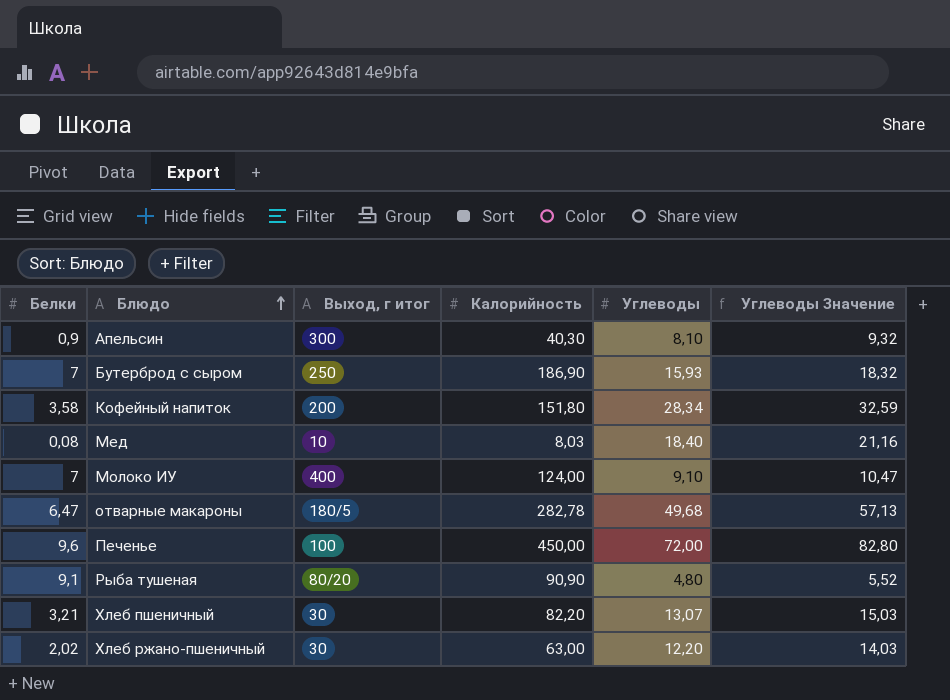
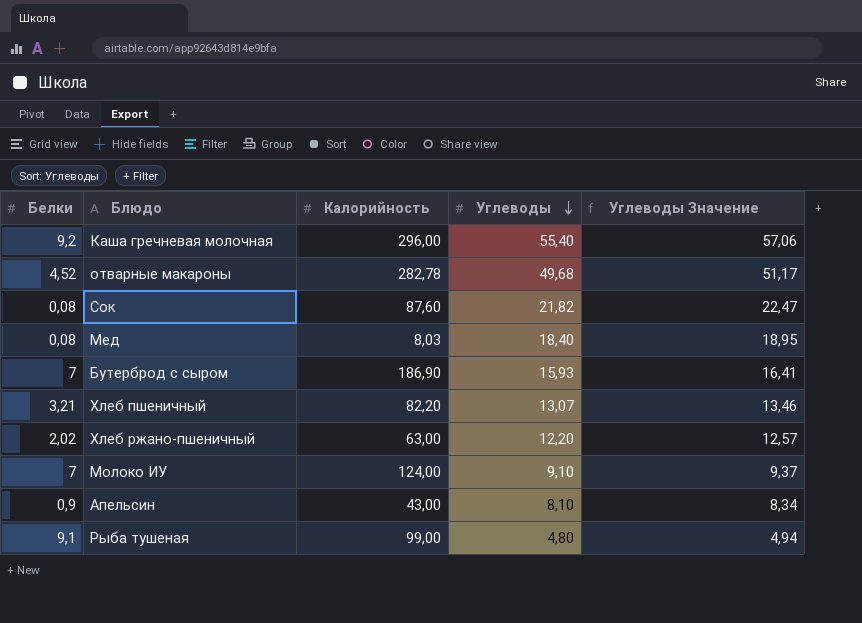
row order: Блюдо ascending -> Углеводы descending
column Выход, г итог | position: 3 -> none
column Углеводы Значение | formula: [Углеводы] * 1,15 -> [Углеводы] * 1,03
row Кофейный напиток: 3,58 | 200 | 151,80 | 28,34 | 32,59 -> none
row Печенье: 9,6 | 100 | 450,00 | 72,00 | 82,80 -> none
row Каша гречневая молочная: none -> 9,2 | 296,00 | 55,40 | 57,06
отварные макароны | Белки: 6,47 -> 4,52
row Сок: none -> 0,08 | 87,60 | 21,82 | 22,47
Апельсин | Калорийность: 40,30 -> 43,00
Рыба тушеная | Калорийность: 90,90 -> 99,00

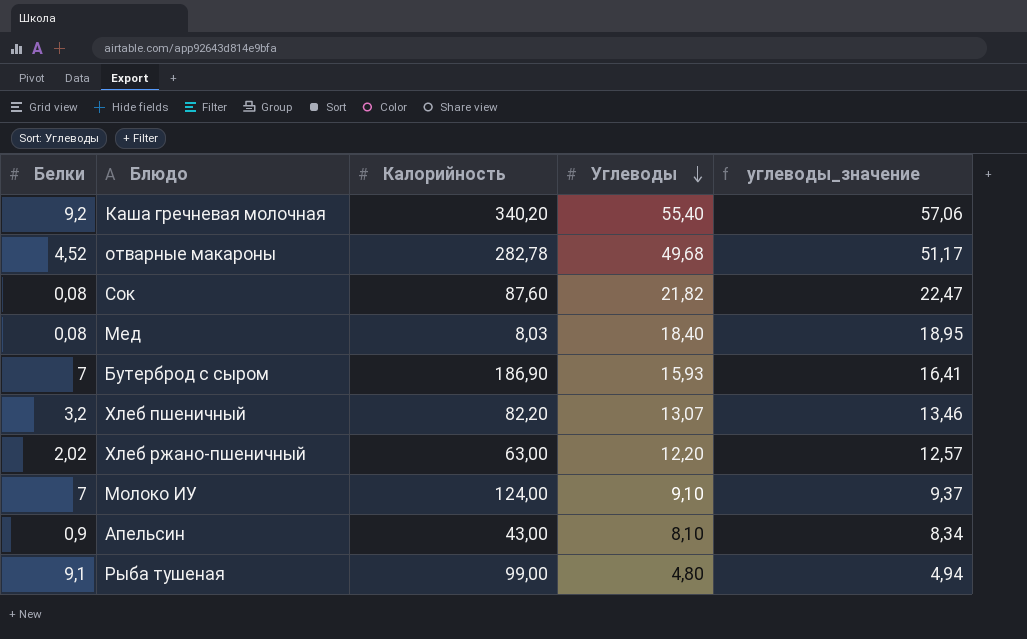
column name: Углеводы Значение -> углеводы_значение
Каша гречневая молочная | Калорийность: 296,00 -> 340,20
Хлеб пшеничный | Белки: 3,21 -> 3,2

